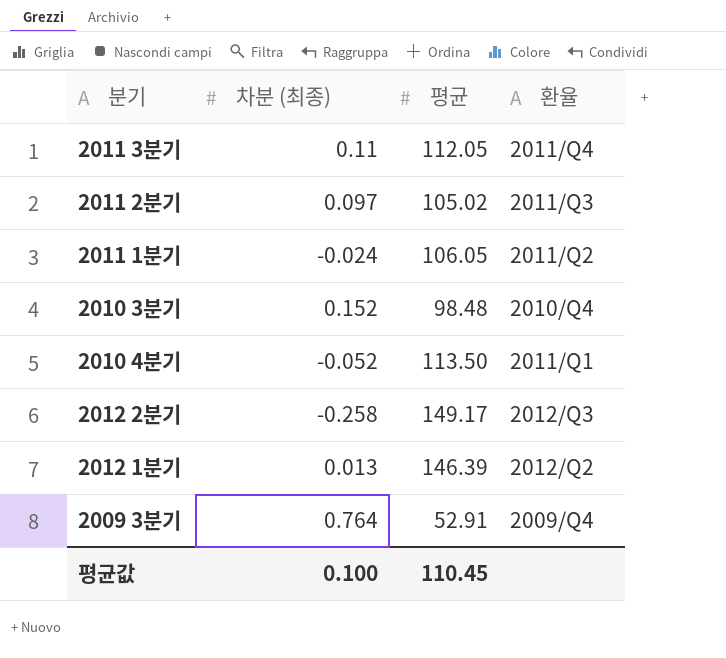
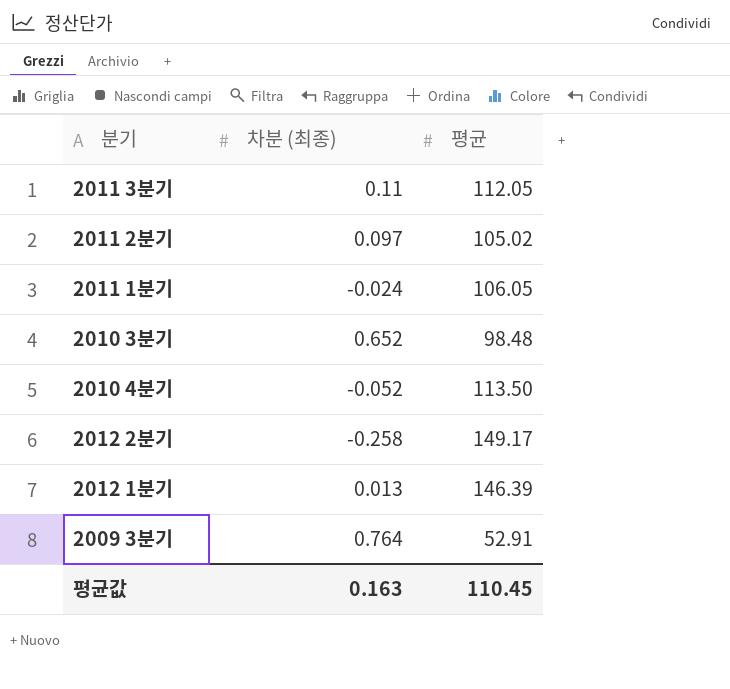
column 환율 | position: 4 -> none
2010 3분기 | 차분 (최종): 0.152 -> 0.652
평균값 | 차분 (최종): 0.100 -> 0.163

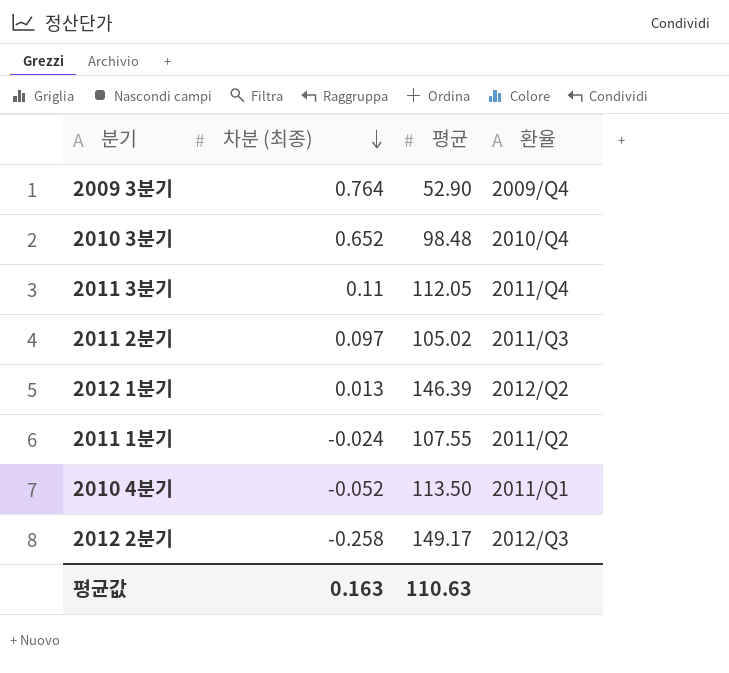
row order: none -> 차분 (최종) descending
column 환율 | position: none -> 4
2009 3분기 | 평균: 52.91 -> 52.90
2011 1분기 | 평균: 106.05 -> 107.55
평균값 | 평균: 110.45 -> 110.63

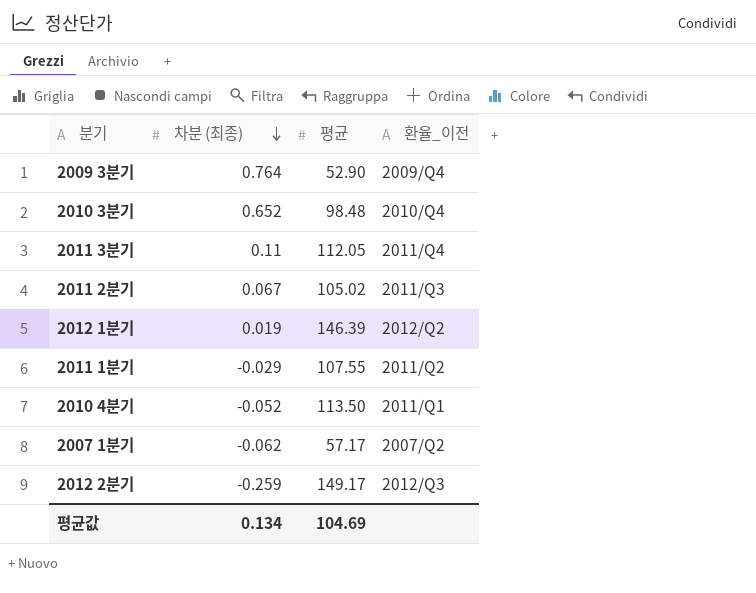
column name: 환율 -> 환율_이전
2011 2분기 | 차분 (최종): 0.097 -> 0.067
2012 1분기 | 차분 (최종): 0.013 -> 0.019
2011 1분기 | 차분 (최종): -0.024 -> -0.029
row 2007 1분기: none -> -0.062 | 57.17 | 2007/Q2
2012 2분기 | 차분 (최종): -0.258 -> -0.259
평균값 | 차분 (최종): 0.163 -> 0.134
평균값 | 평균: 110.63 -> 104.69

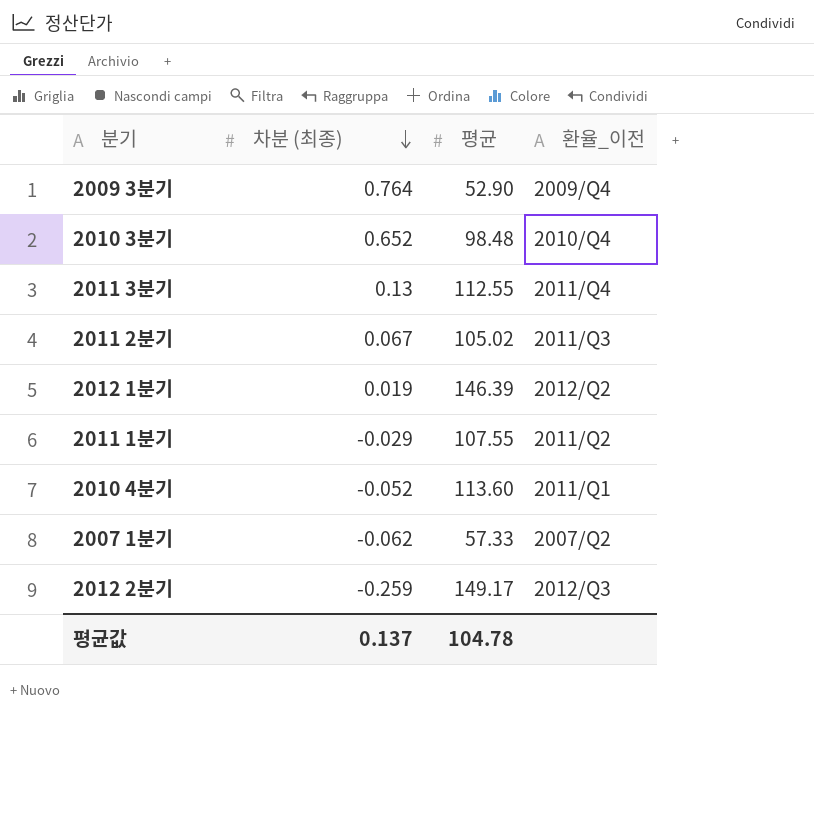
2011 3분기 | 차분 (최종): 0.11 -> 0.13
2011 3분기 | 평균: 112.05 -> 112.55
2010 4분기 | 평균: 113.50 -> 113.60
2007 1분기 | 평균: 57.17 -> 57.33
평균값 | 차분 (최종): 0.134 -> 0.137
평균값 | 평균: 104.69 -> 104.78

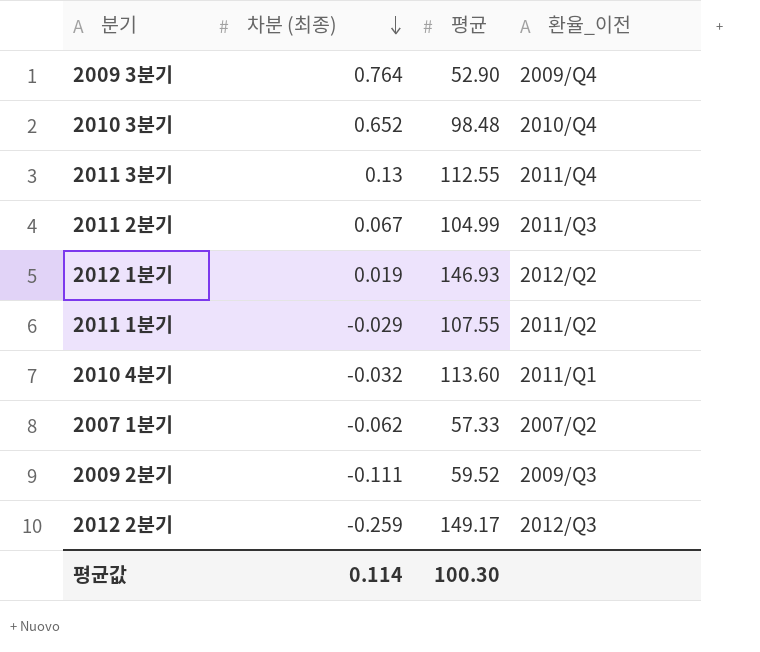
2011 2분기 | 평균: 105.02 -> 104.99
2012 1분기 | 평균: 146.39 -> 146.93
2010 4분기 | 차분 (최종): -0.052 -> -0.032
row 2009 2분기: none -> -0.111 | 59.52 | 2009/Q3
평균값 | 차분 (최종): 0.137 -> 0.114
평균값 | 평균: 104.78 -> 100.30

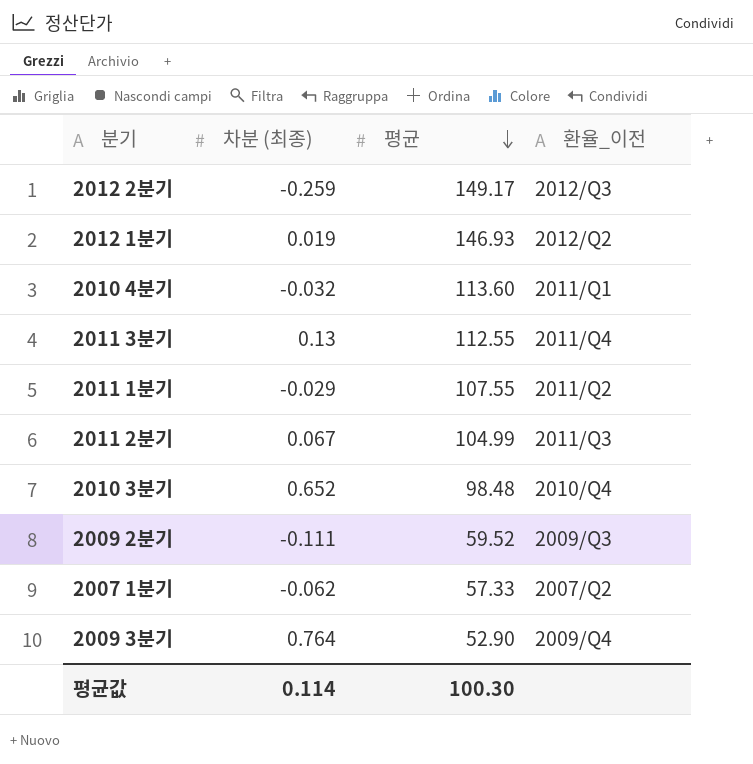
row order: 차분 (최종) descending -> 평균 descending

